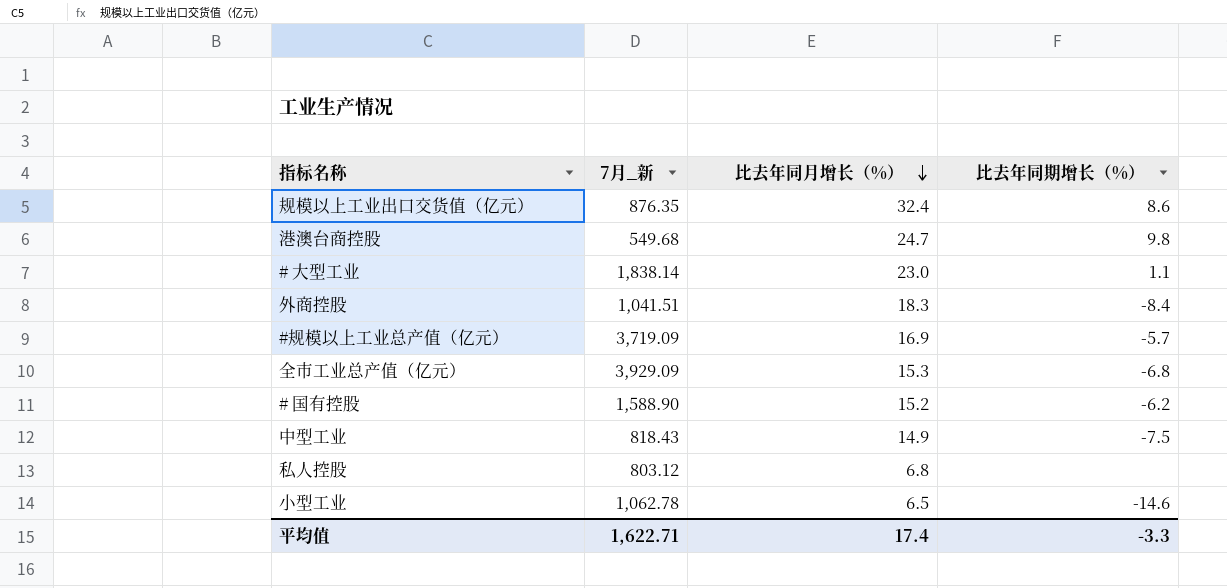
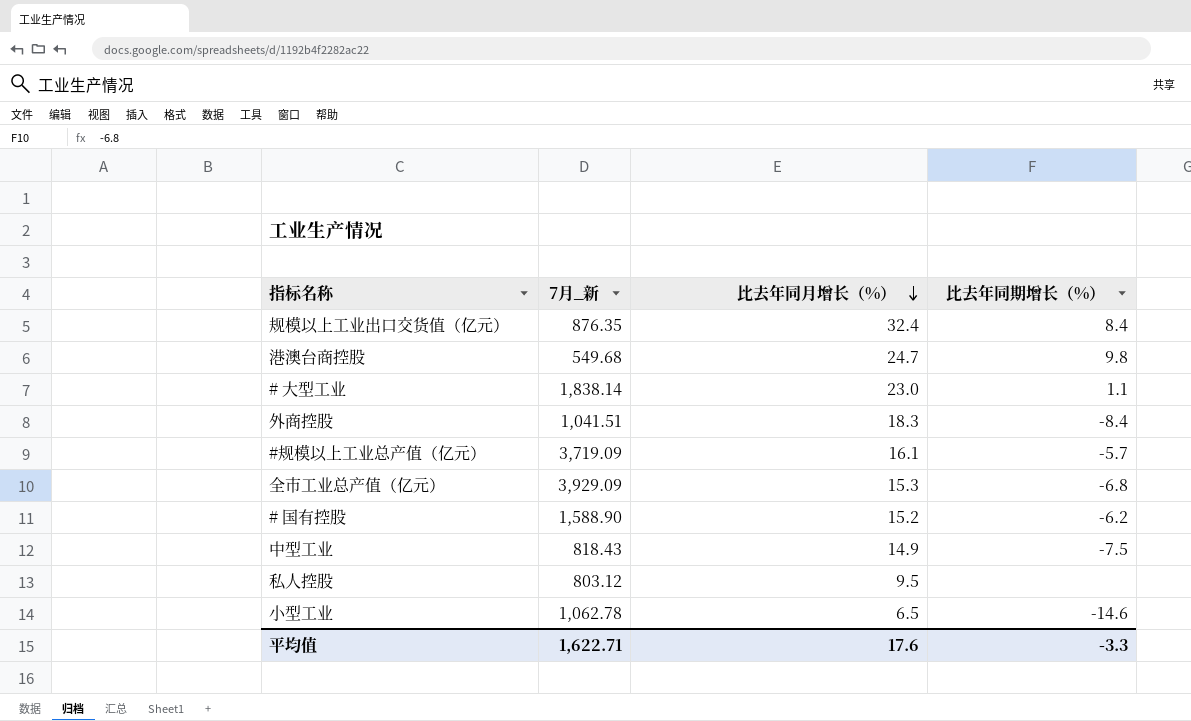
规模以上工业出口交货值（亿元） | 比去年同期增长（%）: 8.6 -> 8.4
#规模以上工业总产值（亿元） | 比去年同月增长（%）: 16.9 -> 16.1
私人控股 | 比去年同月增长（%）: 6.8 -> 9.5
平均值 | 比去年同月增长（%）: 17.4 -> 17.6

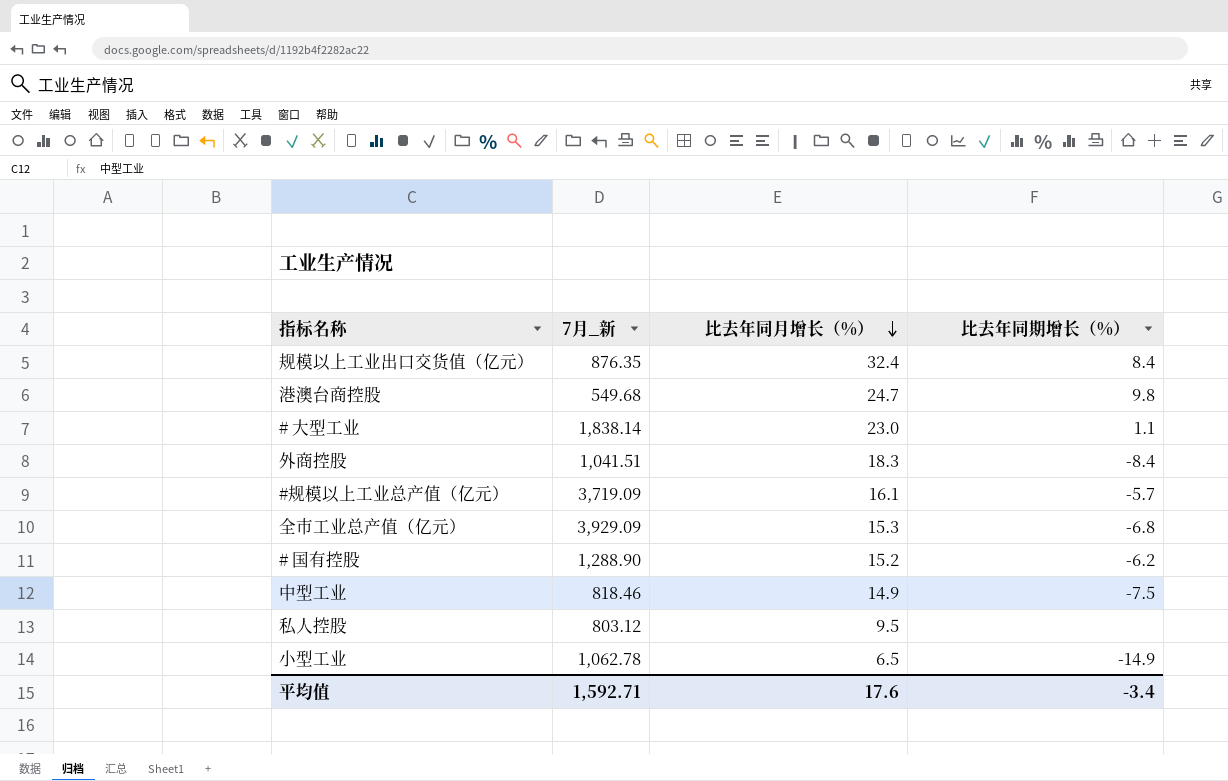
# 国有控股 | 7月_新: 1,588.90 -> 1,288.90
中型工业 | 7月_新: 818.43 -> 818.46
小型工业 | 比去年同期增长（%）: -14.6 -> -14.9
平均值 | 7月_新: 1,622.71 -> 1,592.71
平均值 | 比去年同期增长（%）: -3.3 -> -3.4

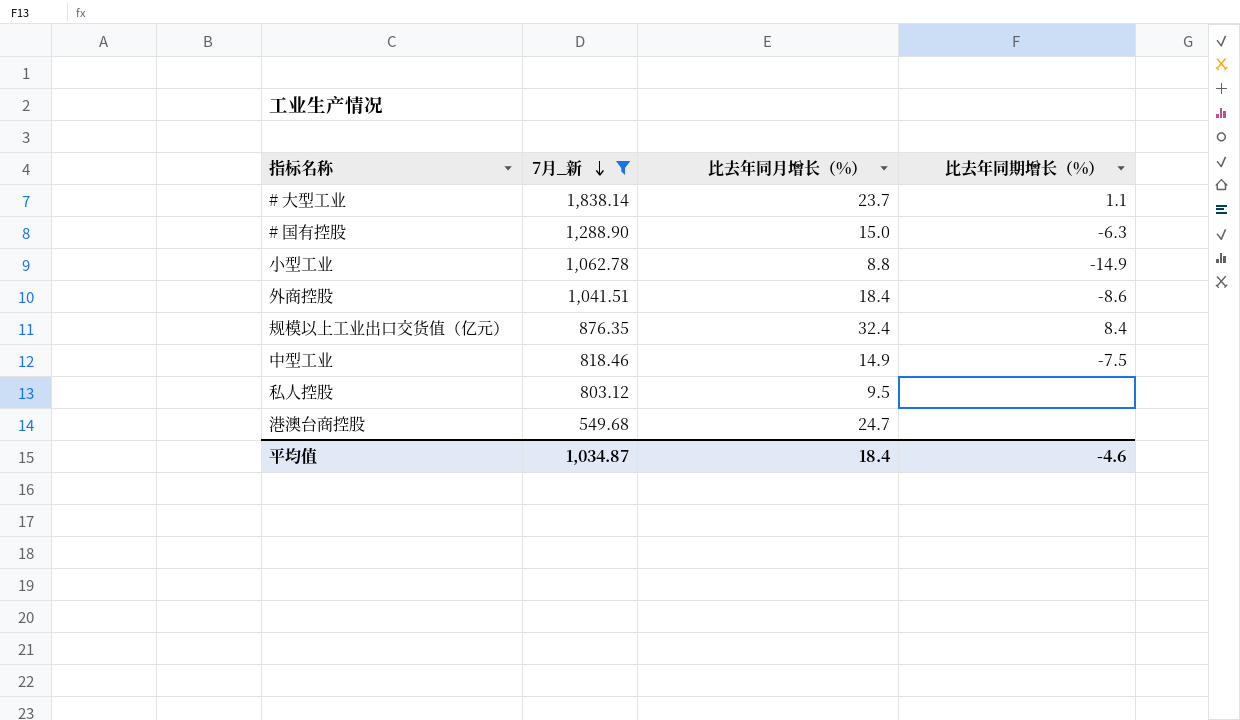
filter: none -> 7月_新 <= 1,838.14
row order: 比去年同月增长（%） descending -> 7月_新 descending
# 大型工业 | 比去年同月增长（%）: 23.0 -> 23.7
# 国有控股 | 比去年同月增长（%）: 15.2 -> 15.0
# 国有控股 | 比去年同期增长（%）: -6.2 -> -6.3
小型工业 | 比去年同月增长（%）: 6.5 -> 8.8
外商控股 | 比去年同月增长（%）: 18.3 -> 18.4
外商控股 | 比去年同期增长（%）: -8.4 -> -8.6
港澳台商控股 | 比去年同期增长（%）: 9.8 -> none
平均值 | 7月_新: 1,592.71 -> 1,034.87
平均值 | 比去年同月增长（%）: 17.6 -> 18.4
平均值 | 比去年同期增长（%）: -3.4 -> -4.6

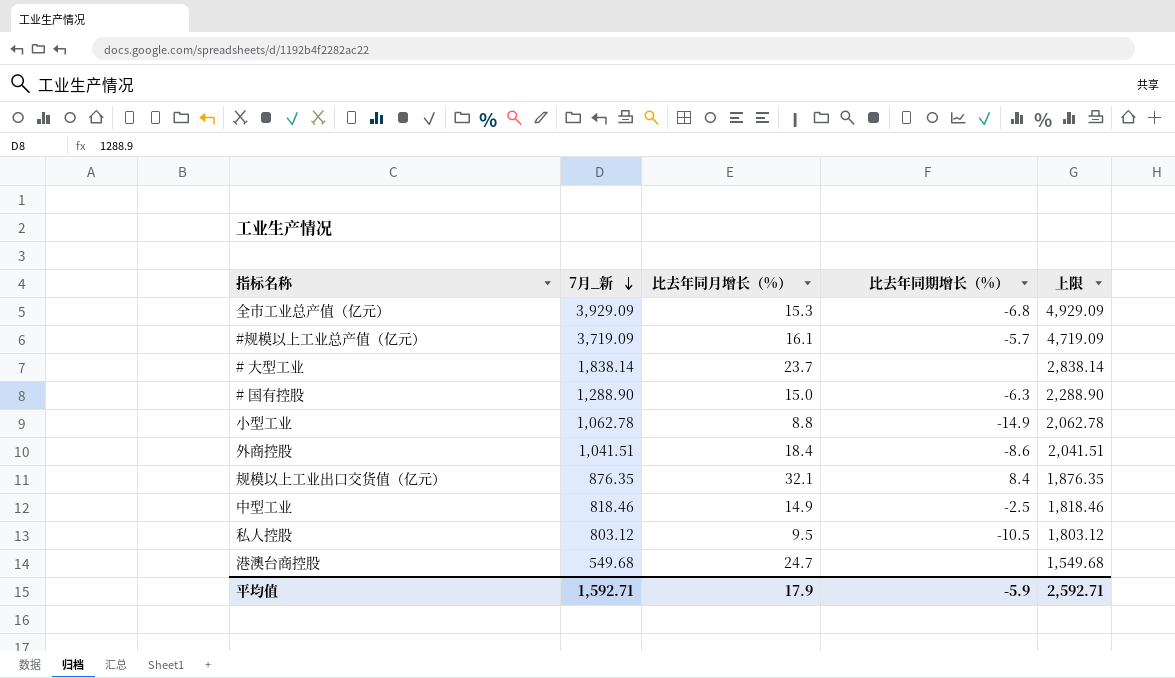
filter: 7月_新 <= 1,838.14 -> none
column 上限 | formula: none -> [7月_新] + 1000
# 大型工业 | 比去年同期增长（%）: 1.1 -> none
规模以上工业出口交货值（亿元） | 比去年同月增长（%）: 32.4 -> 32.1
中型工业 | 比去年同期增长（%）: -7.5 -> -2.5
私人控股 | 比去年同期增长（%）: none -> -10.5
平均值 | 7月_新: 1,034.87 -> 1,592.71
平均值 | 比去年同月增长（%）: 18.4 -> 17.9
平均值 | 比去年同期增长（%）: -4.6 -> -5.9

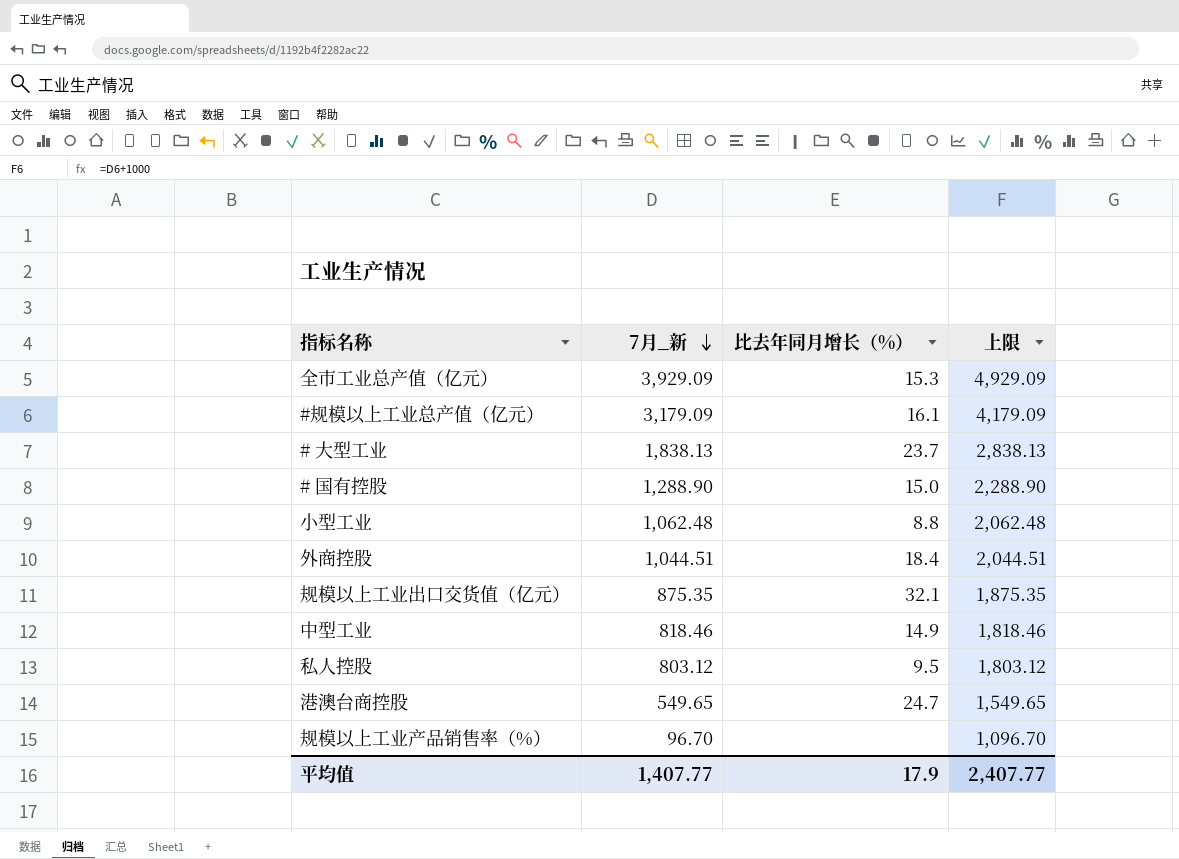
column 比去年同期增长（%） | position: 4 -> none
#规模以上工业总产值（亿元） | 7月_新: 3,719.09 -> 3,179.09
#规模以上工业总产值（亿元） | 上限: 4,719.09 -> 4,179.09
# 大型工业 | 7月_新: 1,838.14 -> 1,838.13
# 大型工业 | 上限: 2,838.14 -> 2,838.13
小型工业 | 7月_新: 1,062.78 -> 1,062.48
小型工业 | 上限: 2,062.78 -> 2,062.48
外商控股 | 7月_新: 1,041.51 -> 1,044.51
外商控股 | 上限: 2,041.51 -> 2,044.51
规模以上工业出口交货值（亿元） | 7月_新: 876.35 -> 875.35
规模以上工业出口交货值（亿元） | 上限: 1,876.35 -> 1,875.35
港澳台商控股 | 7月_新: 549.68 -> 549.65
港澳台商控股 | 上限: 1,549.68 -> 1,549.65
row 规模以上工业产品销售率（%）: none -> 96.70 | none | 1,096.70
平均值 | 7月_新: 1,592.71 -> 1,407.77
平均值 | 上限: 2,592.71 -> 2,407.77

